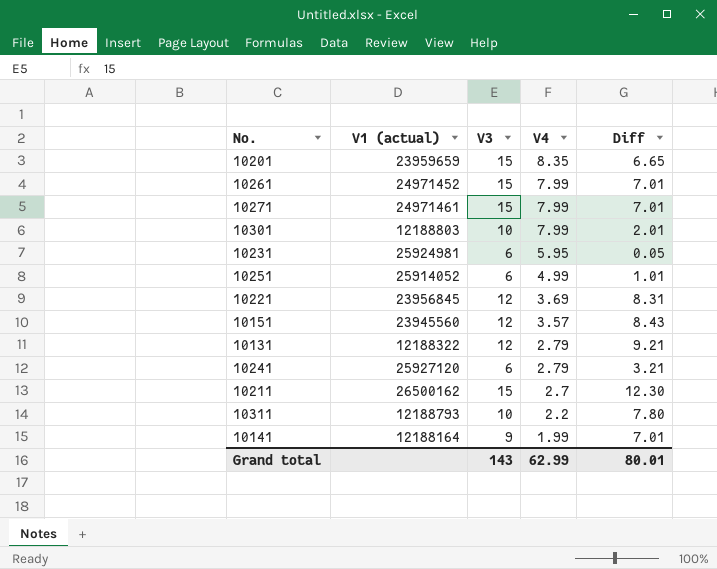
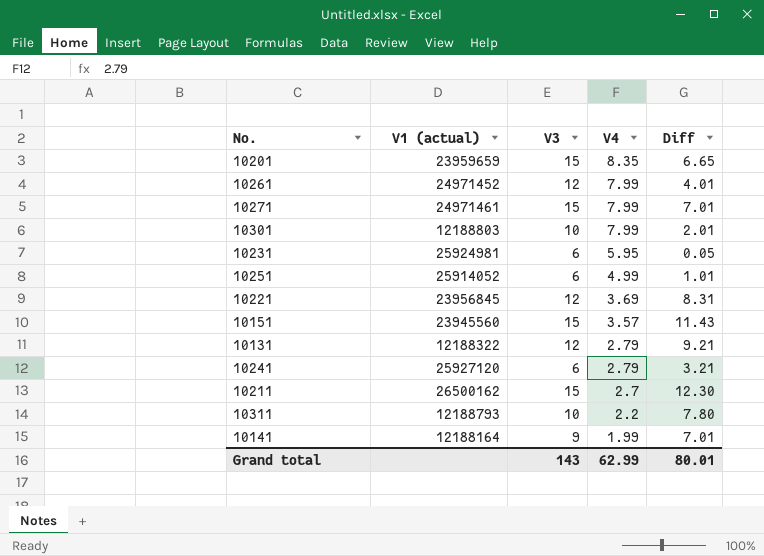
10261 | V3: 15 -> 12
10261 | Diff: 7.01 -> 4.01
10151 | V3: 12 -> 15
10151 | Diff: 8.43 -> 11.43

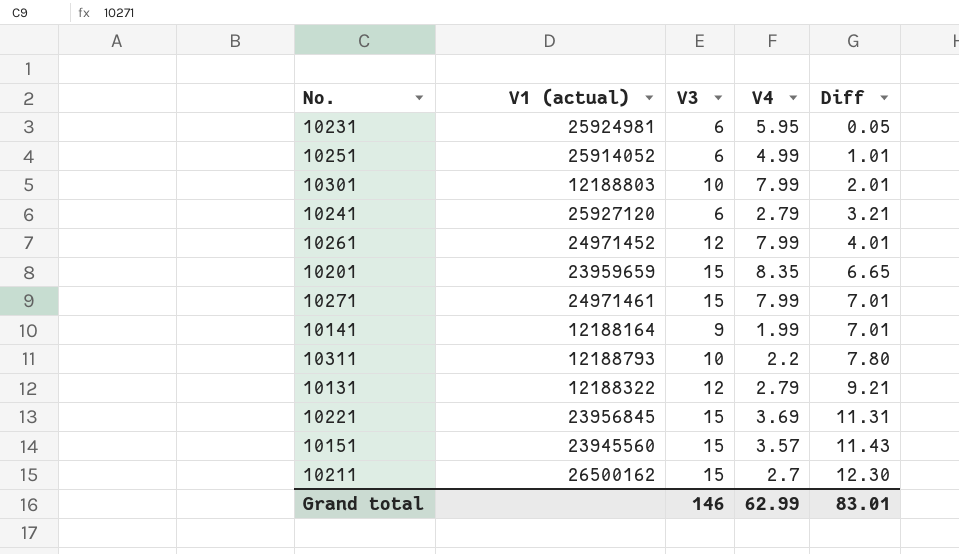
row order: V4 descending -> Diff ascending
10221 | V3: 12 -> 15
10221 | Diff: 8.31 -> 11.31
Grand total | V3: 143 -> 146
Grand total | Diff: 80.01 -> 83.01

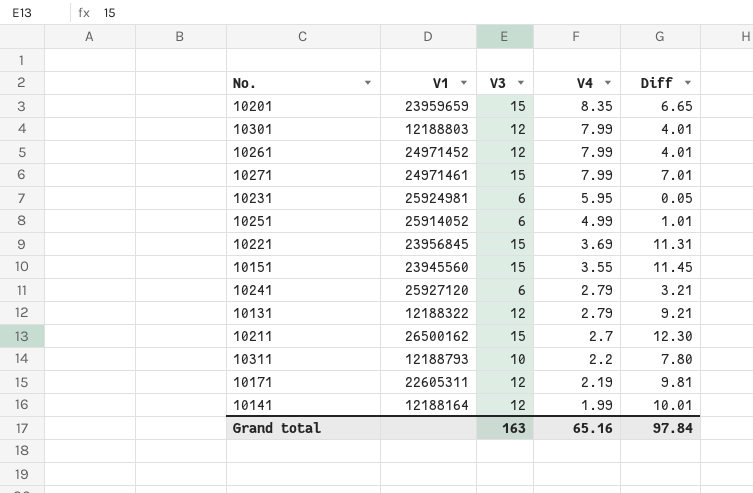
row order: Diff ascending -> V4 descending
column name: V1 (actual) -> V1
10301 | V3: 10 -> 12
10301 | Diff: 2.01 -> 4.01
10151 | V4: 3.57 -> 3.55
10151 | Diff: 11.43 -> 11.45
row 10171: none -> 22605311 | 12 | 2.19 | 9.81
10141 | V3: 9 -> 12
10141 | Diff: 7.01 -> 10.01
Grand total | V3: 146 -> 163
Grand total | V4: 62.99 -> 65.16
Grand total | Diff: 83.01 -> 97.84

